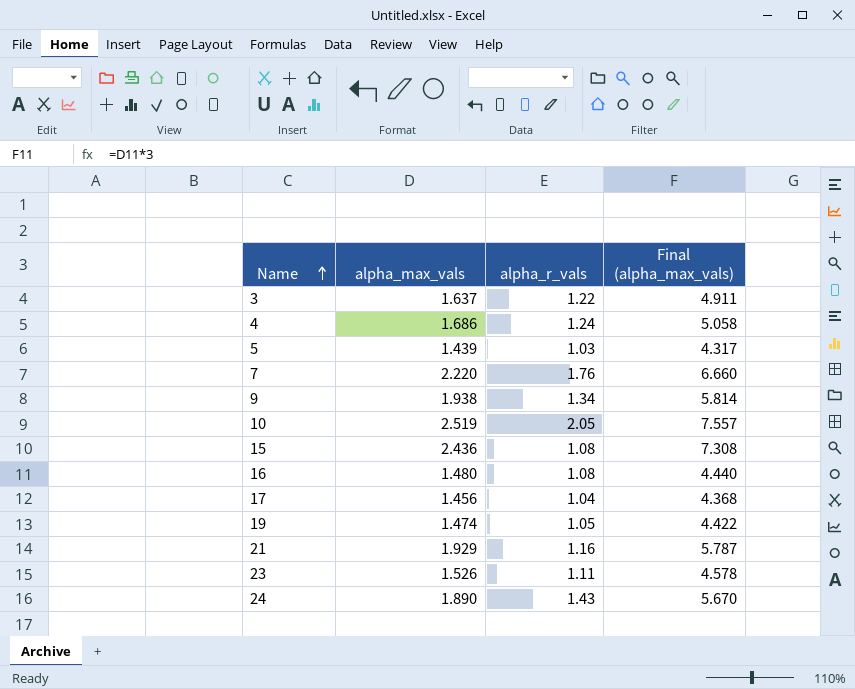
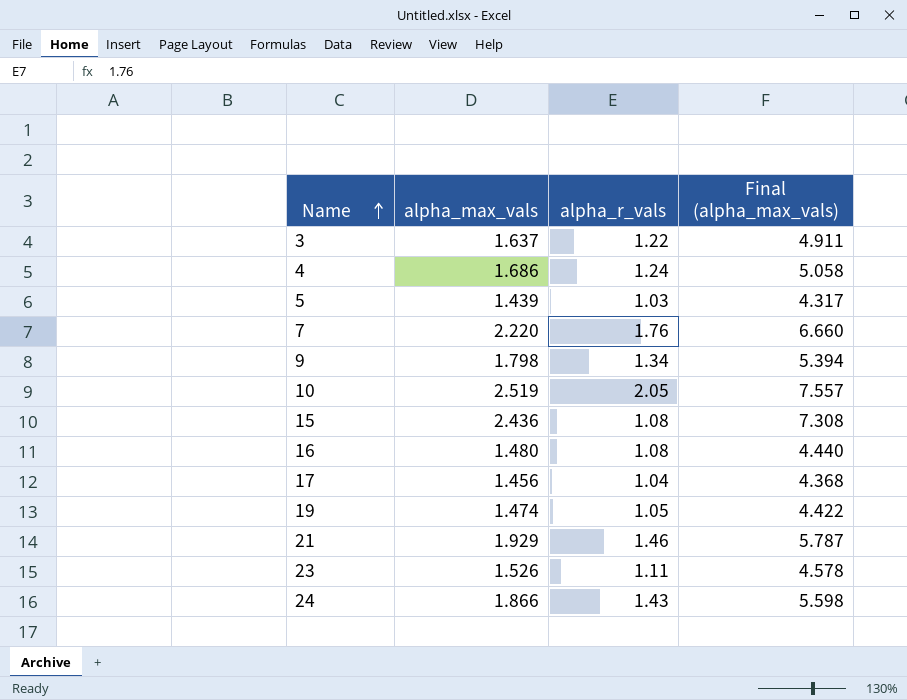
9 | alpha_max_vals: 1.938 -> 1.798
9 | Final (alpha_max_vals): 5.814 -> 5.394
21 | alpha_r_vals: 1.16 -> 1.46
24 | alpha_max_vals: 1.890 -> 1.866
24 | Final (alpha_max_vals): 5.670 -> 5.598

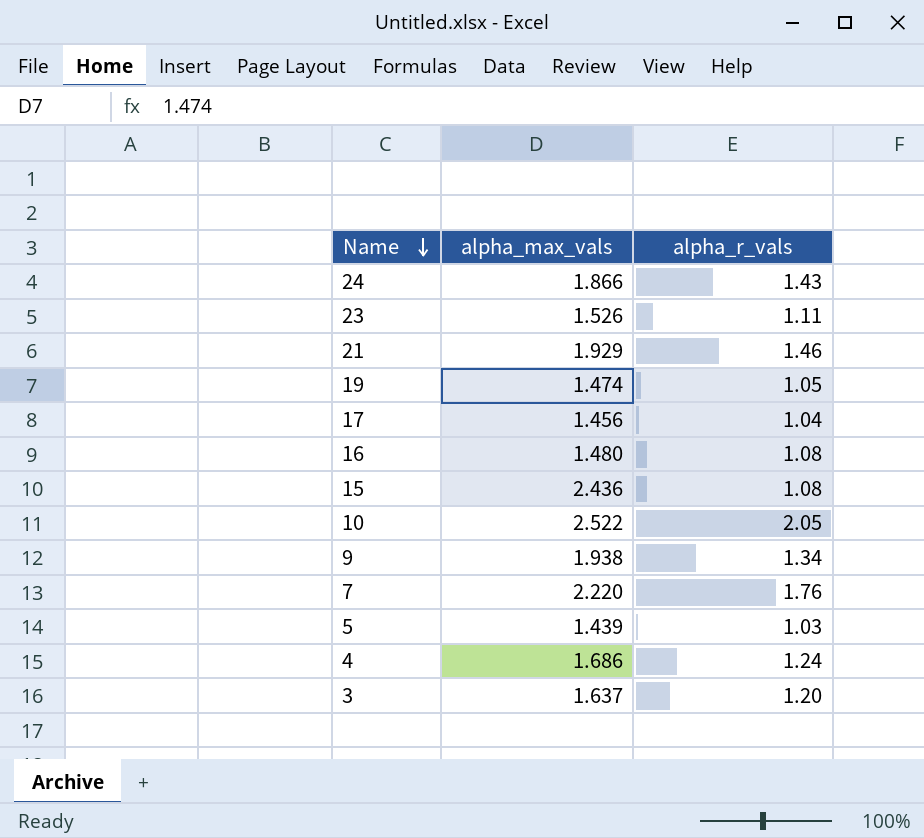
row order: Name ascending -> Name descending
column Final (alpha_max_vals) | formula: [alpha_max_vals] * 3 -> none
10 | alpha_max_vals: 2.519 -> 2.522
9 | alpha_max_vals: 1.798 -> 1.938
3 | alpha_r_vals: 1.22 -> 1.20

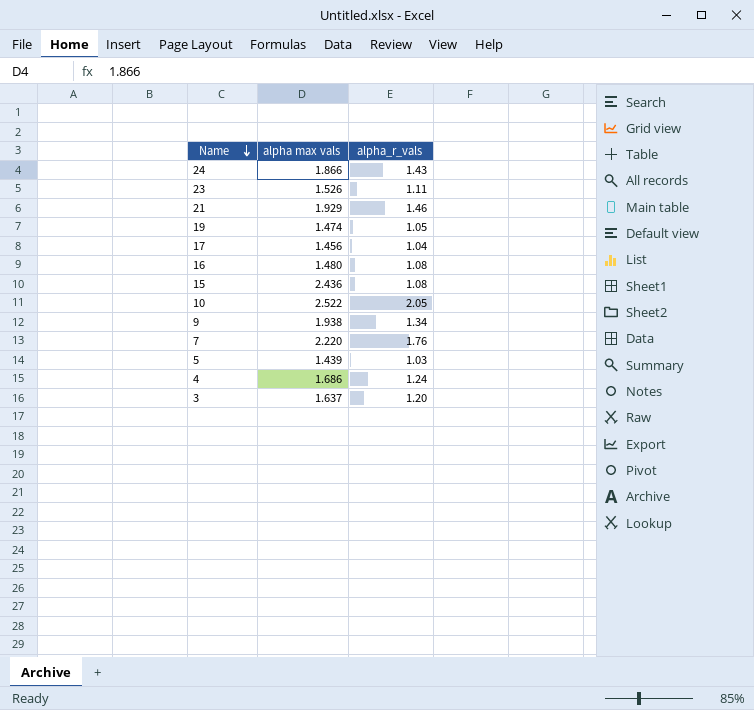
column name: alpha_max_vals -> alpha max vals

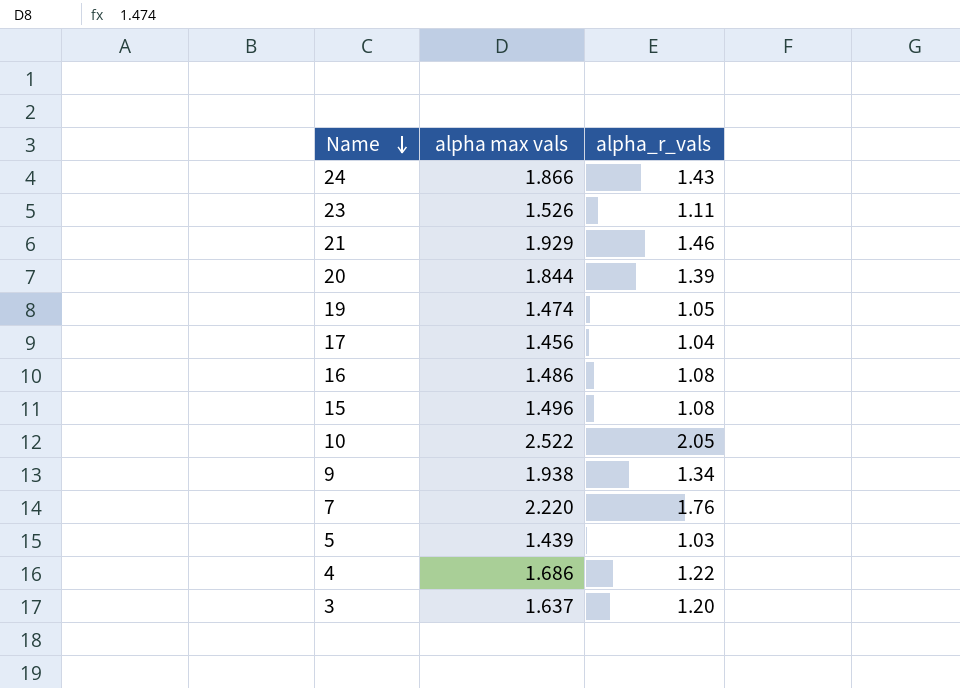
row 20: none -> 1.844 | 1.39
16 | alpha max vals: 1.480 -> 1.486
15 | alpha max vals: 2.436 -> 1.496
4 | alpha_r_vals: 1.24 -> 1.22

